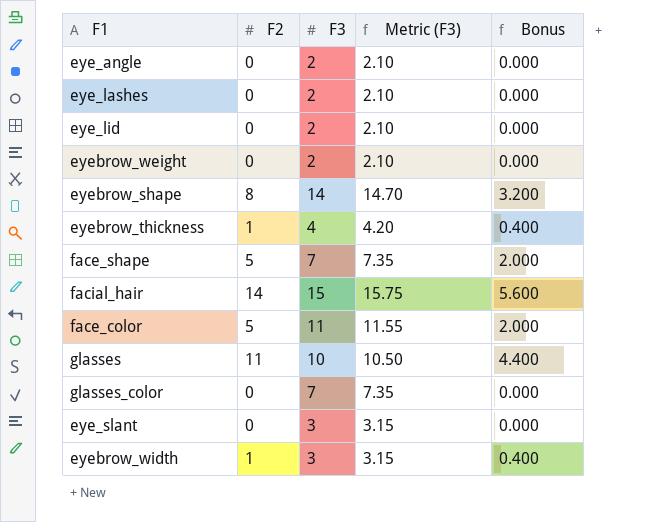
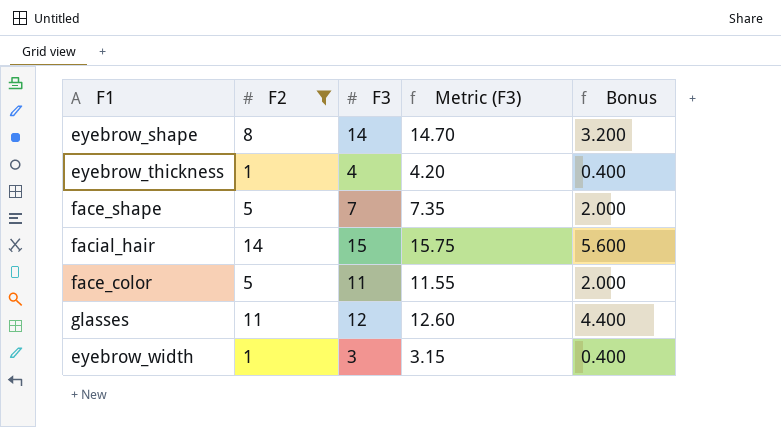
filter: none -> F2 != 0
glasses | F3: 10 -> 12
glasses | Metric (F3): 10.50 -> 12.60

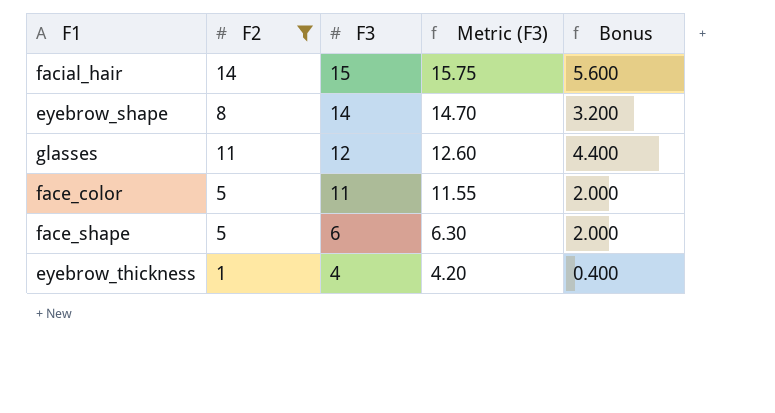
row order: none -> F3 descending
row eyebrow_width: 1 | 3 | 3.15 | 0.400 -> none
face_shape | F3: 7 -> 6
face_shape | Metric (F3): 7.35 -> 6.30

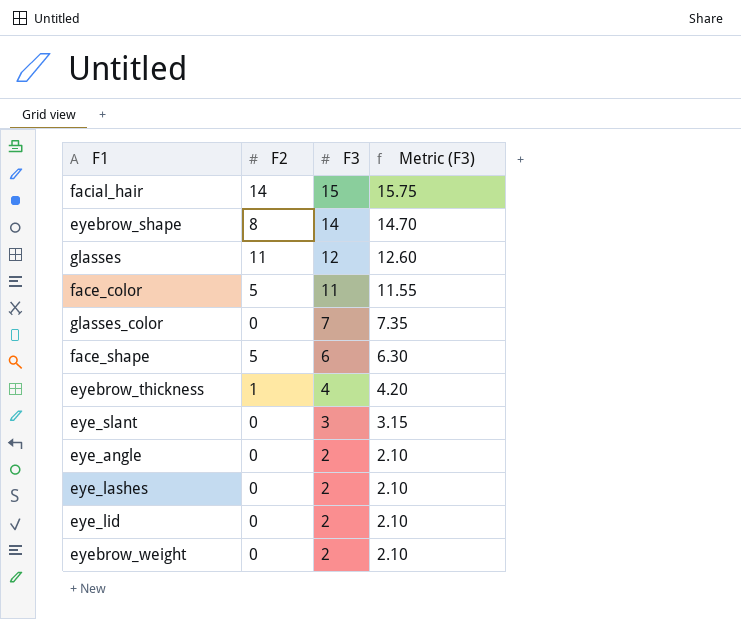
filter: F2 != 0 -> none
column Bonus | formula: [F2] * 0.4 -> none

